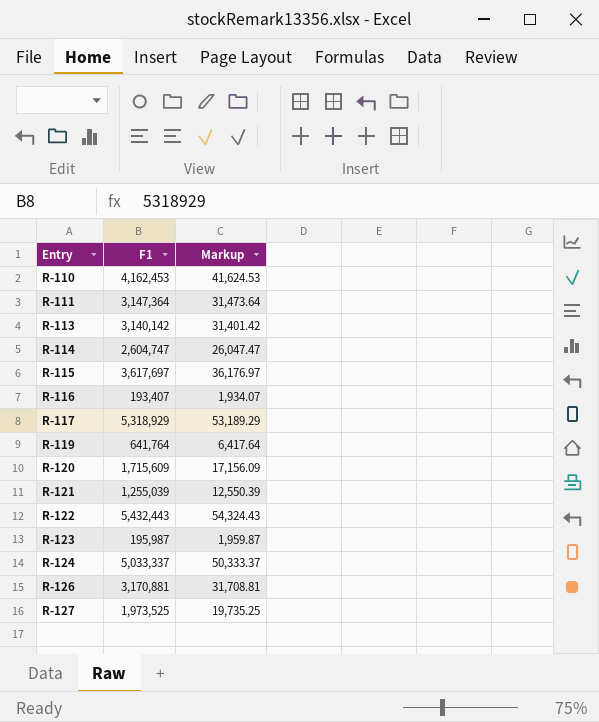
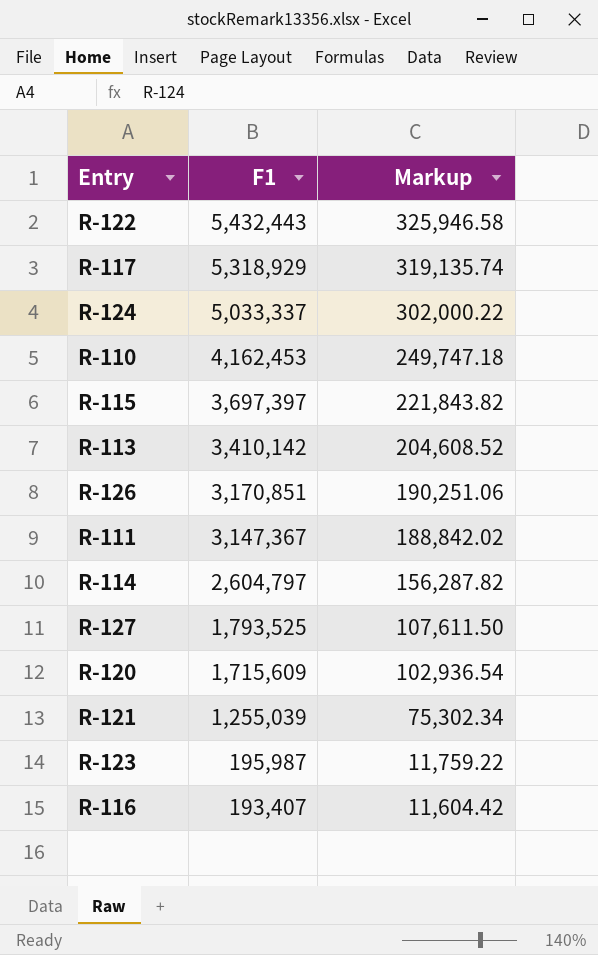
row order: Entry ascending -> F1 descending
column Markup | formula: [F1] * 0.01 -> [F1] * 0.06
row R-119: 641,764 | 6,417.64 -> none
R-115 | F1: 3,617,697 -> 3,697,397
R-113 | F1: 3,140,142 -> 3,410,142
R-126 | F1: 3,170,881 -> 3,170,851
R-111 | F1: 3,147,364 -> 3,147,367
R-114 | F1: 2,604,747 -> 2,604,797
R-127 | F1: 1,973,525 -> 1,793,525

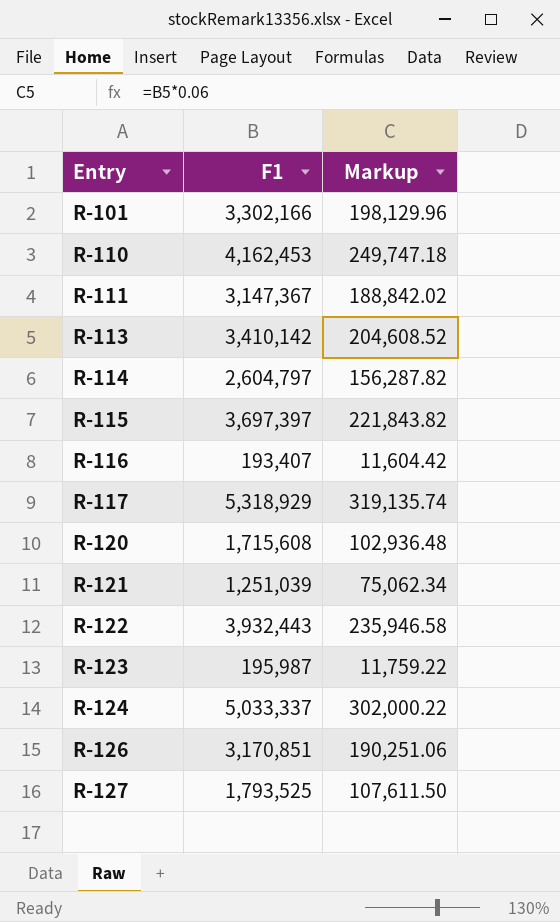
row order: F1 descending -> Entry ascending
row R-101: none -> 3,302,166 | 198,129.96
R-120 | F1: 1,715,609 -> 1,715,608
R-120 | Markup: 102,936.54 -> 102,936.48
R-121 | F1: 1,255,039 -> 1,251,039
R-121 | Markup: 75,302.34 -> 75,062.34
R-122 | F1: 5,432,443 -> 3,932,443
R-122 | Markup: 325,946.58 -> 235,946.58

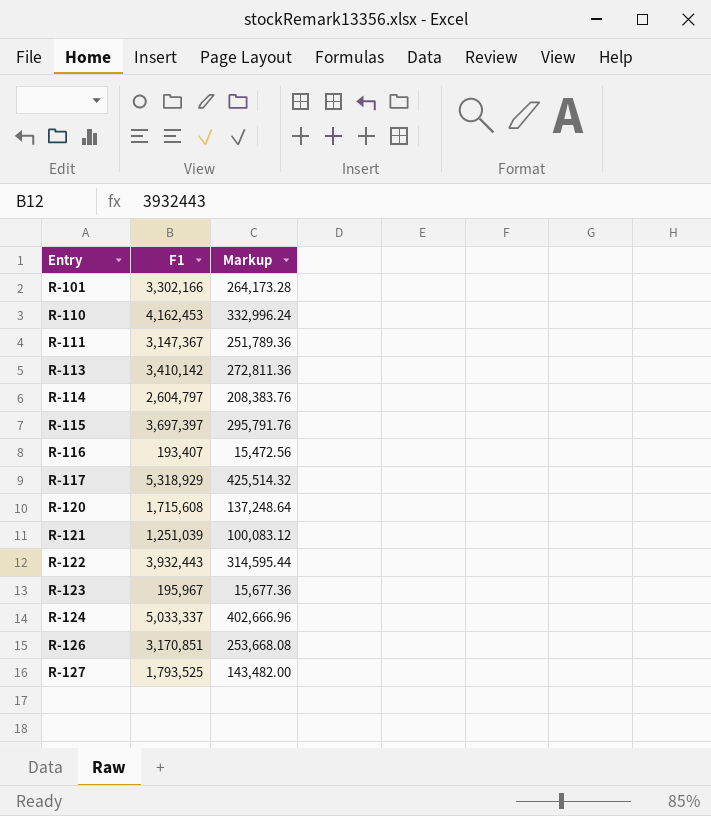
column Markup | formula: [F1] * 0.06 -> [F1] * 0.08
R-123 | F1: 195,987 -> 195,967

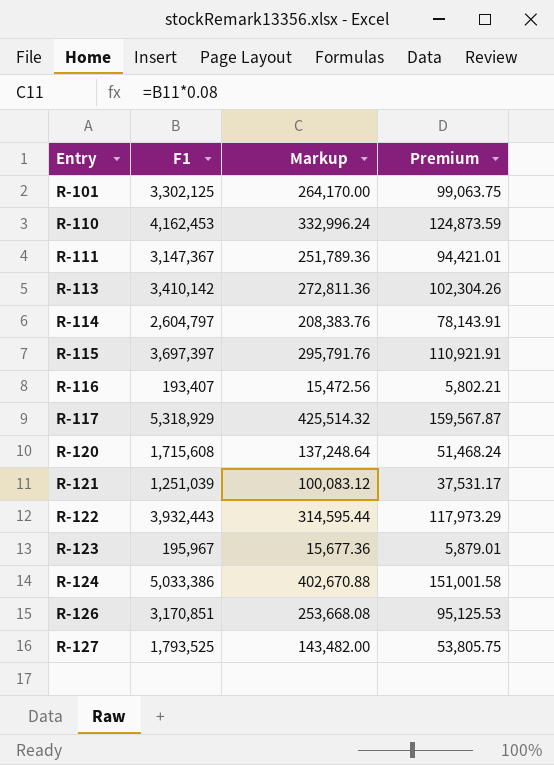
column Premium | formula: none -> [F1] * 0.03
R-101 | F1: 3,302,166 -> 3,302,125
R-101 | Markup: 264,173.28 -> 264,170.00
R-124 | F1: 5,033,337 -> 5,033,386
R-124 | Markup: 402,666.96 -> 402,670.88

